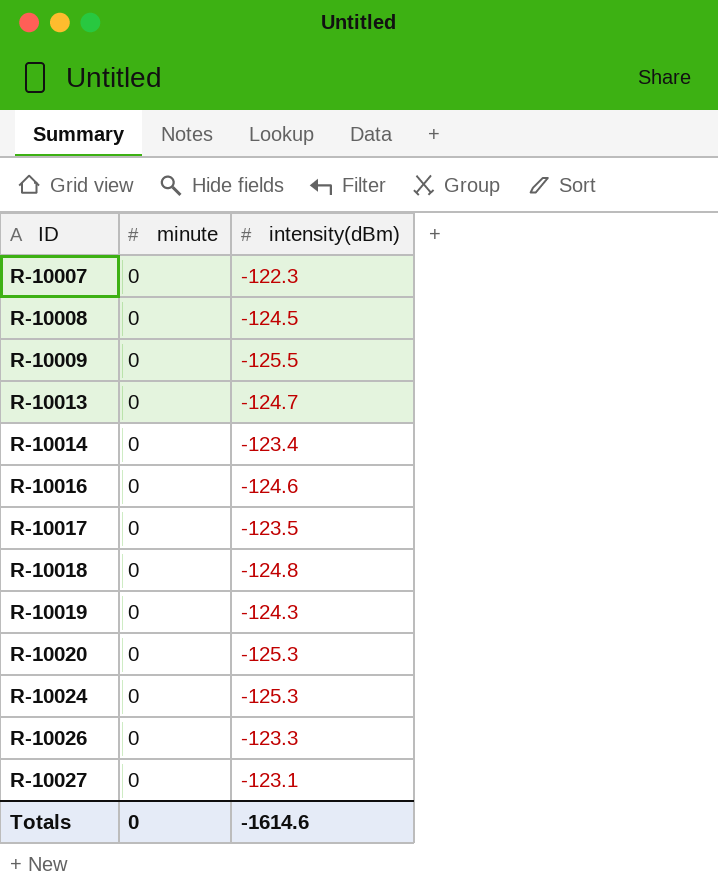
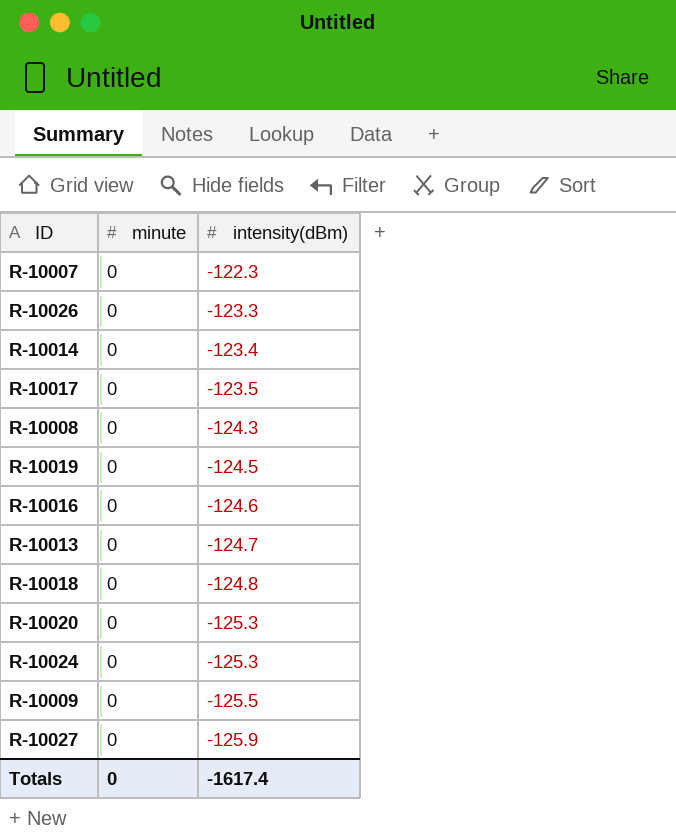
row order: ID ascending -> intensity(dBm) descending
R-10008 | intensity(dBm): -124.5 -> -124.3
R-10019 | intensity(dBm): -124.3 -> -124.5
R-10027 | intensity(dBm): -123.1 -> -125.9
Totals | intensity(dBm): -1614.6 -> -1617.4

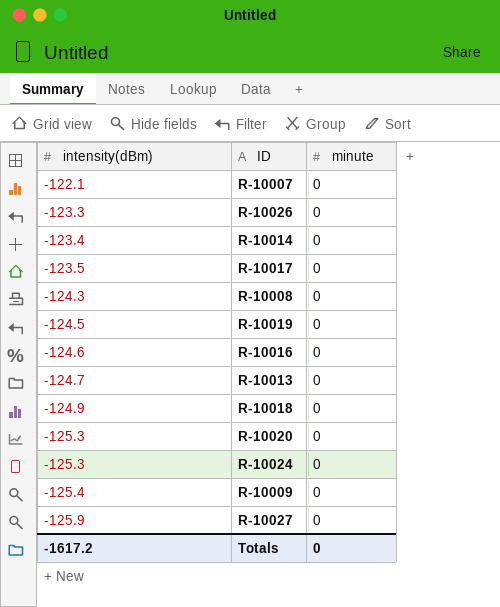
column intensity(dBm) | position: 3 -> 1
R-10007 | intensity(dBm): -122.3 -> -122.1
R-10018 | intensity(dBm): -124.8 -> -124.9
R-10009 | intensity(dBm): -125.5 -> -125.4
Totals | intensity(dBm): -1617.4 -> -1617.2

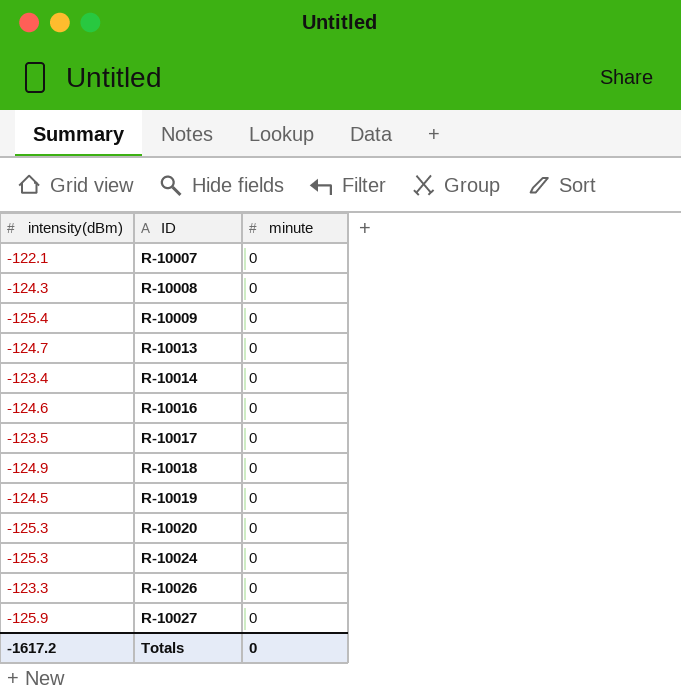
row order: intensity(dBm) descending -> ID ascending

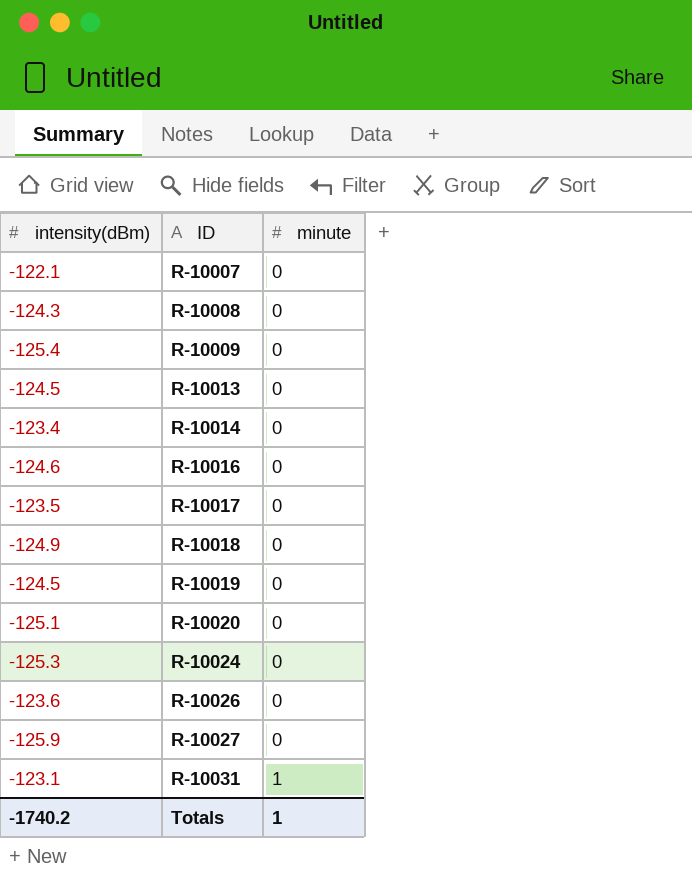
R-10013 | intensity(dBm): -124.7 -> -124.5
R-10020 | intensity(dBm): -125.3 -> -125.1
R-10026 | intensity(dBm): -123.3 -> -123.6
row R-10031: none -> -123.1 | 1
Totals | intensity(dBm): -1617.2 -> -1740.2
Totals | minute: 0 -> 1

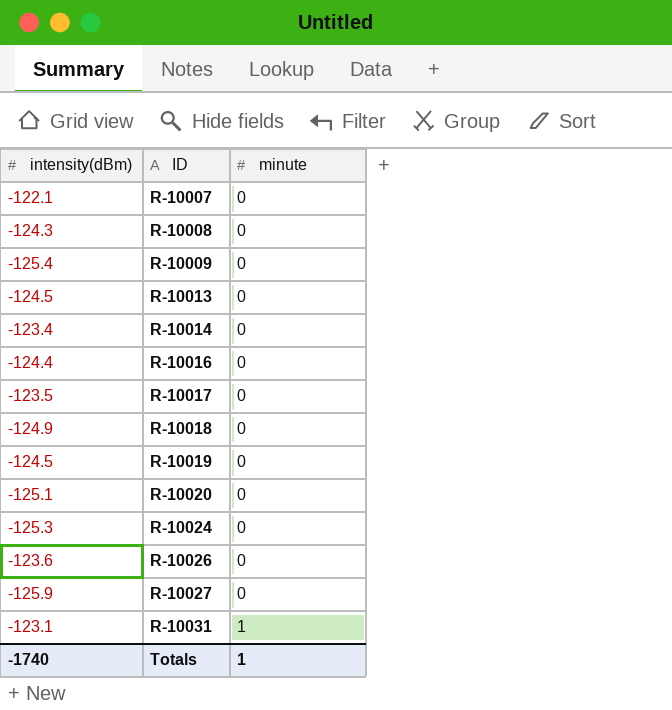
R-10016 | intensity(dBm): -124.6 -> -124.4
Totals | intensity(dBm): -1740.2 -> -1740

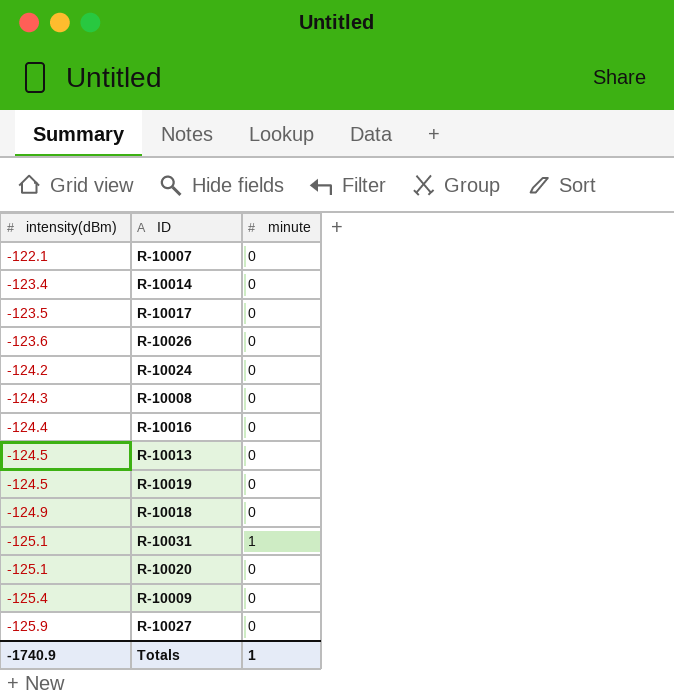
row order: ID ascending -> intensity(dBm) descending
R-10024 | intensity(dBm): -125.3 -> -124.2
R-10031 | intensity(dBm): -123.1 -> -125.1
Totals | intensity(dBm): -1740 -> -1740.9

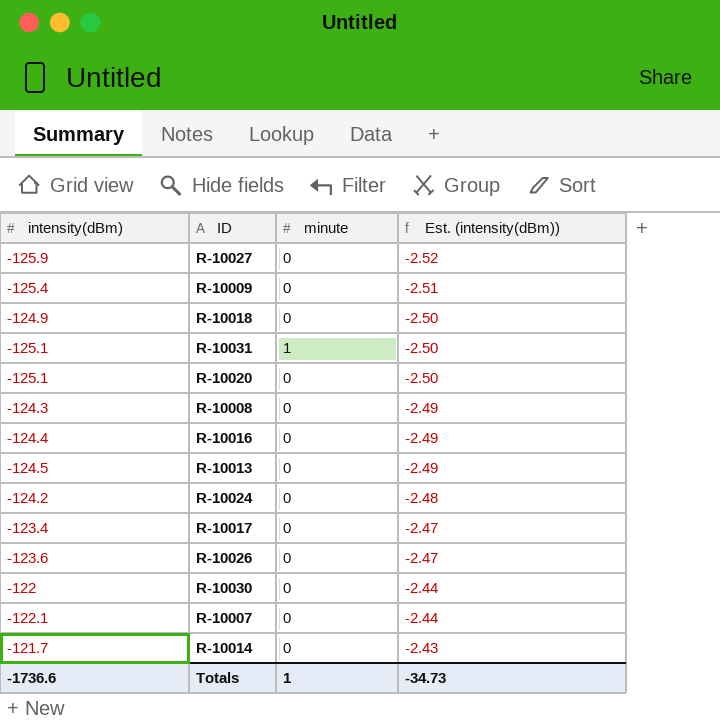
row order: intensity(dBm) descending -> Est. (intensity(dBm)) ascending
column Est. (intensity(dBm)) | formula: none -> [intensity(dBm)] * 0.02
row R-10019: -124.5 | 0 -> none
R-10017 | intensity(dBm): -123.5 -> -123.4
row R-10030: none -> -122 | 0 | -2.44
R-10014 | intensity(dBm): -123.4 -> -121.7
Totals | intensity(dBm): -1740.9 -> -1736.6

